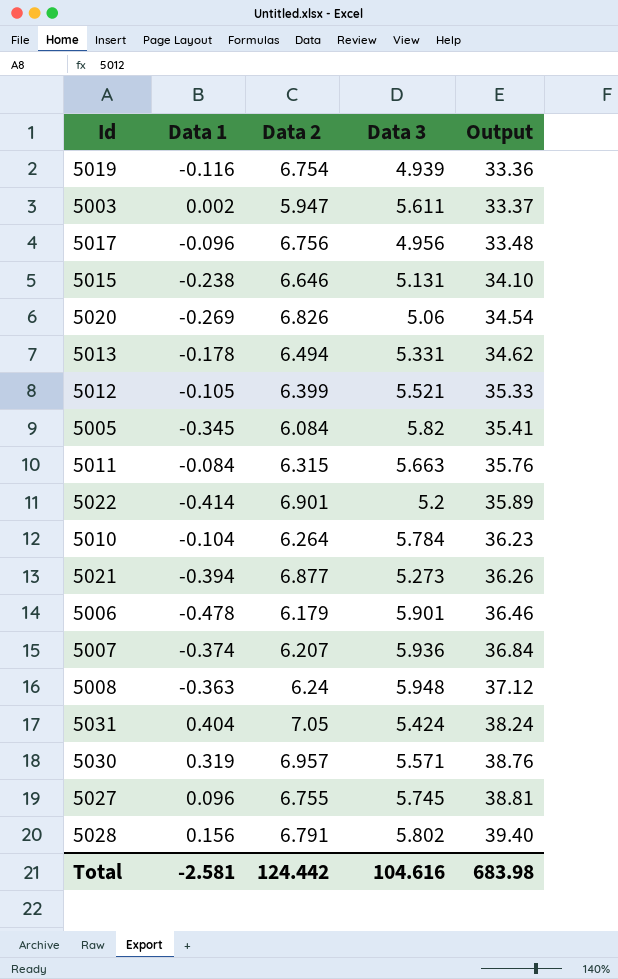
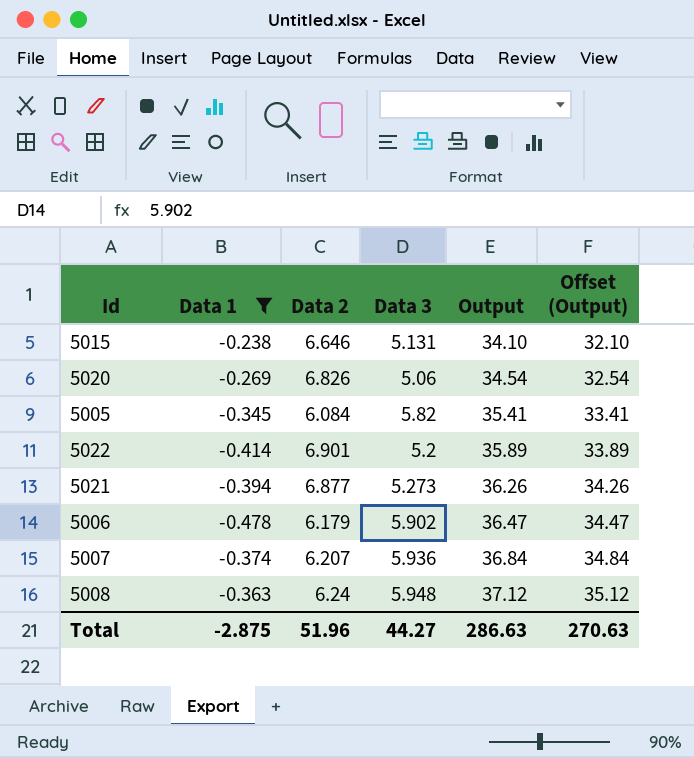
filter: none -> Data 1 <= -0.238
column Offset (Output) | formula: none -> [Output] - 2
5006 | Data 3: 5.901 -> 5.902
5006 | Output: 36.46 -> 36.47
Total | Data 1: -2.581 -> -2.875
Total | Data 2: 124.442 -> 51.96
Total | Data 3: 104.616 -> 44.27
Total | Output: 683.98 -> 286.63

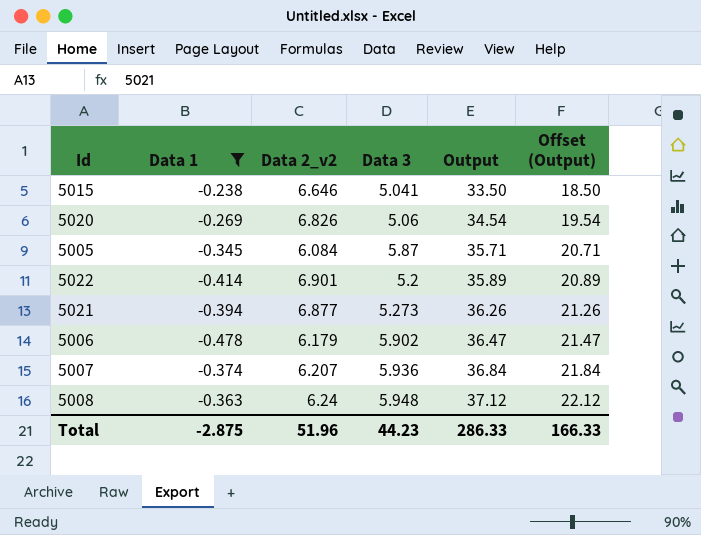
column name: Data 2 -> Data 2_v2
column Offset (Output) | formula: [Output] - 2 -> [Output] - 15
5015 | Data 3: 5.131 -> 5.041
5015 | Output: 34.10 -> 33.50
5005 | Data 3: 5.82 -> 5.87
5005 | Output: 35.41 -> 35.71
Total | Data 3: 44.27 -> 44.23
Total | Output: 286.63 -> 286.33
Total | Offset (Output): 270.63 -> 166.33

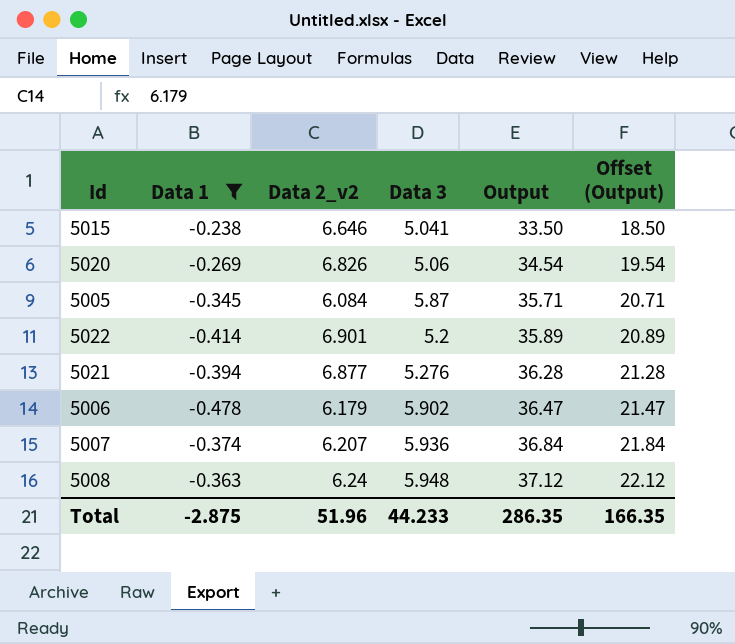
5021 | Data 3: 5.273 -> 5.276
5021 | Output: 36.26 -> 36.28
5021 | Offset (Output): 21.26 -> 21.28
Total | Data 3: 44.23 -> 44.233
Total | Output: 286.33 -> 286.35
Total | Offset (Output): 166.33 -> 166.35

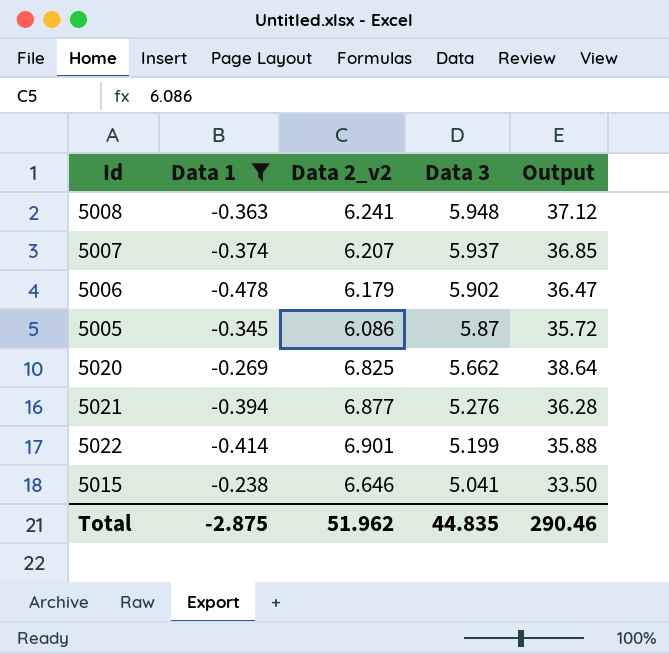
row order: Output ascending -> Data 3 descending
column Offset (Output) | formula: [Output] - 15 -> none
5008 | Data 2_v2: 6.24 -> 6.241
5007 | Data 3: 5.936 -> 5.937
5007 | Output: 36.84 -> 36.85
5005 | Data 2_v2: 6.084 -> 6.086
5005 | Output: 35.71 -> 35.72
5020 | Data 2_v2: 6.826 -> 6.825
5020 | Data 3: 5.06 -> 5.662
5020 | Output: 34.54 -> 38.64
5022 | Data 3: 5.2 -> 5.199
5022 | Output: 35.89 -> 35.88
Total | Data 2_v2: 51.96 -> 51.962
Total | Data 3: 44.233 -> 44.835
Total | Output: 286.35 -> 290.46

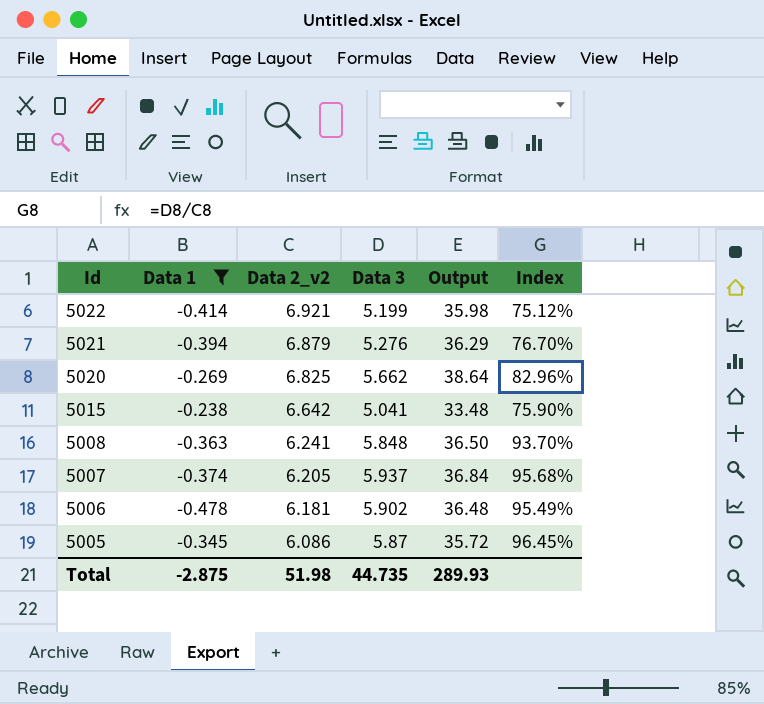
row order: Data 3 descending -> Id descending
column Index | formula: none -> [Data 3] / [Data 2_v2]
5022 | Data 2_v2: 6.901 -> 6.921
5022 | Output: 35.88 -> 35.98
5021 | Data 2_v2: 6.877 -> 6.879
5021 | Output: 36.28 -> 36.29
5015 | Data 2_v2: 6.646 -> 6.642
5015 | Output: 33.50 -> 33.48
5008 | Data 3: 5.948 -> 5.848
5008 | Output: 37.12 -> 36.50
5007 | Data 2_v2: 6.207 -> 6.205
5007 | Output: 36.85 -> 36.84
5006 | Data 2_v2: 6.179 -> 6.181
5006 | Output: 36.47 -> 36.48
Total | Data 2_v2: 51.962 -> 51.98
Total | Data 3: 44.835 -> 44.735
Total | Output: 290.46 -> 289.93

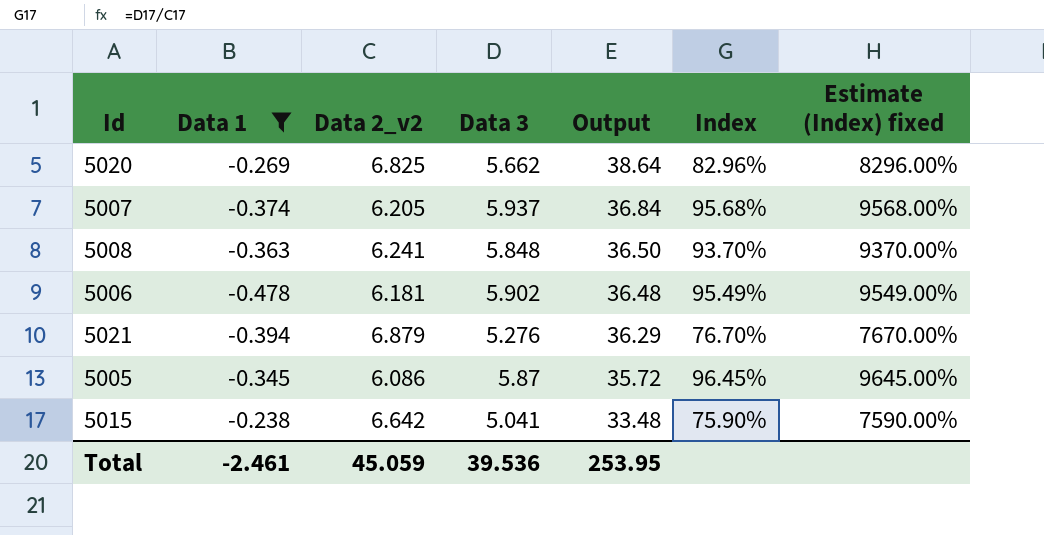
row order: Id descending -> Output descending
column Estimate (Index) fixed | formula: none -> [Index] * 100
row 5022: -0.414 | 6.921 | 5.199 | 35.98 | 75.12% -> none
Total | Data 1: -2.875 -> -2.461
Total | Data 2_v2: 51.98 -> 45.059
Total | Data 3: 44.735 -> 39.536
Total | Output: 289.93 -> 253.95

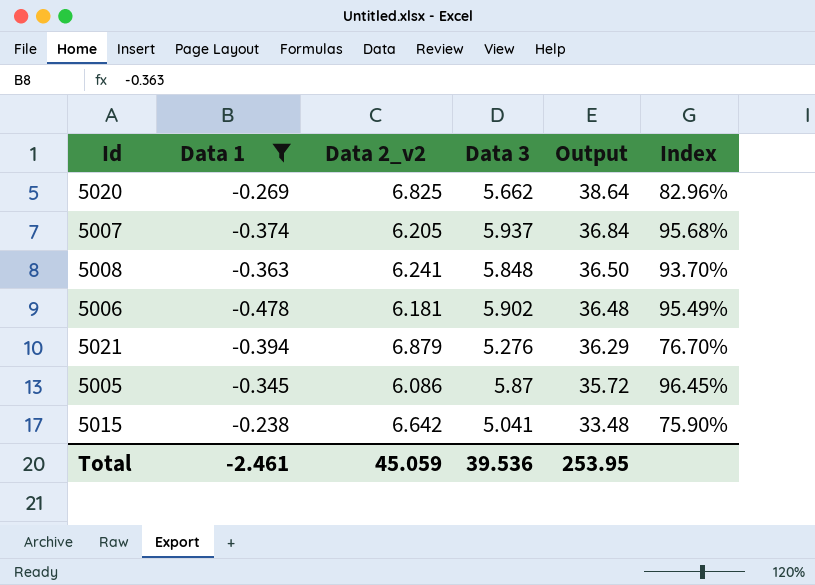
column Estimate (Index) fixed | formula: [Index] * 100 -> none

